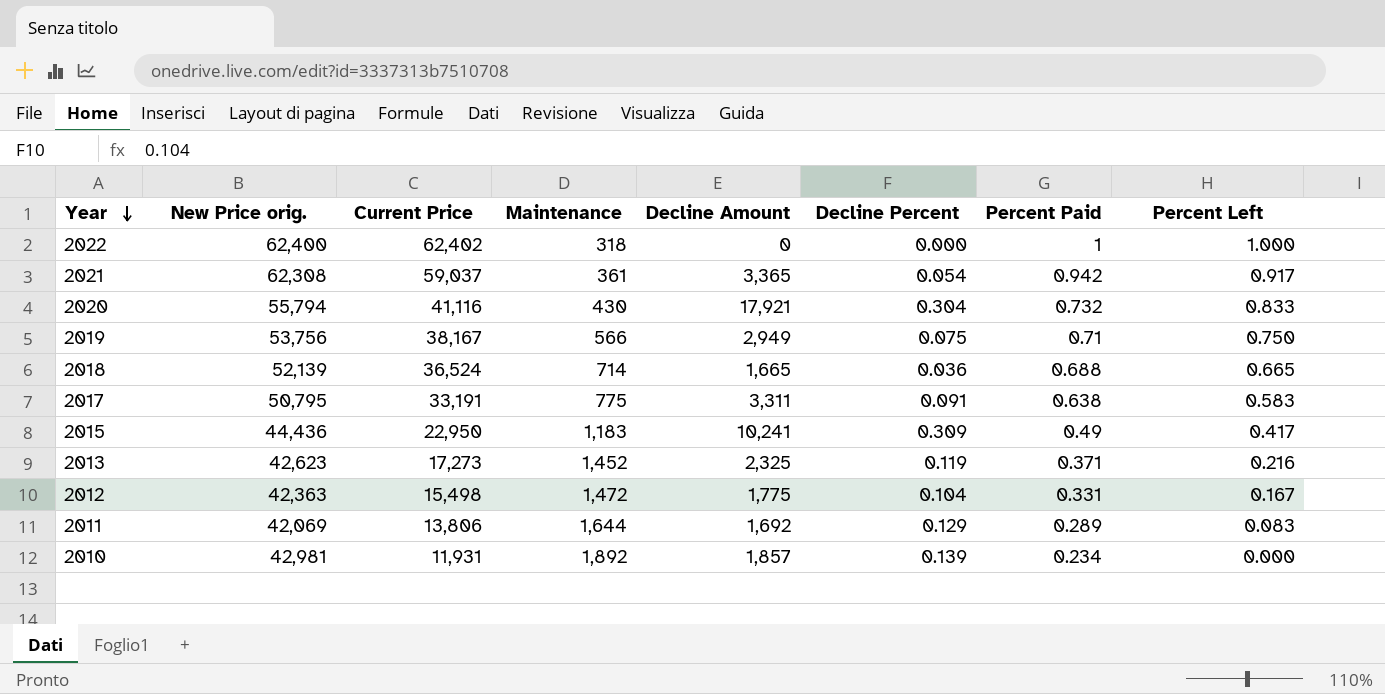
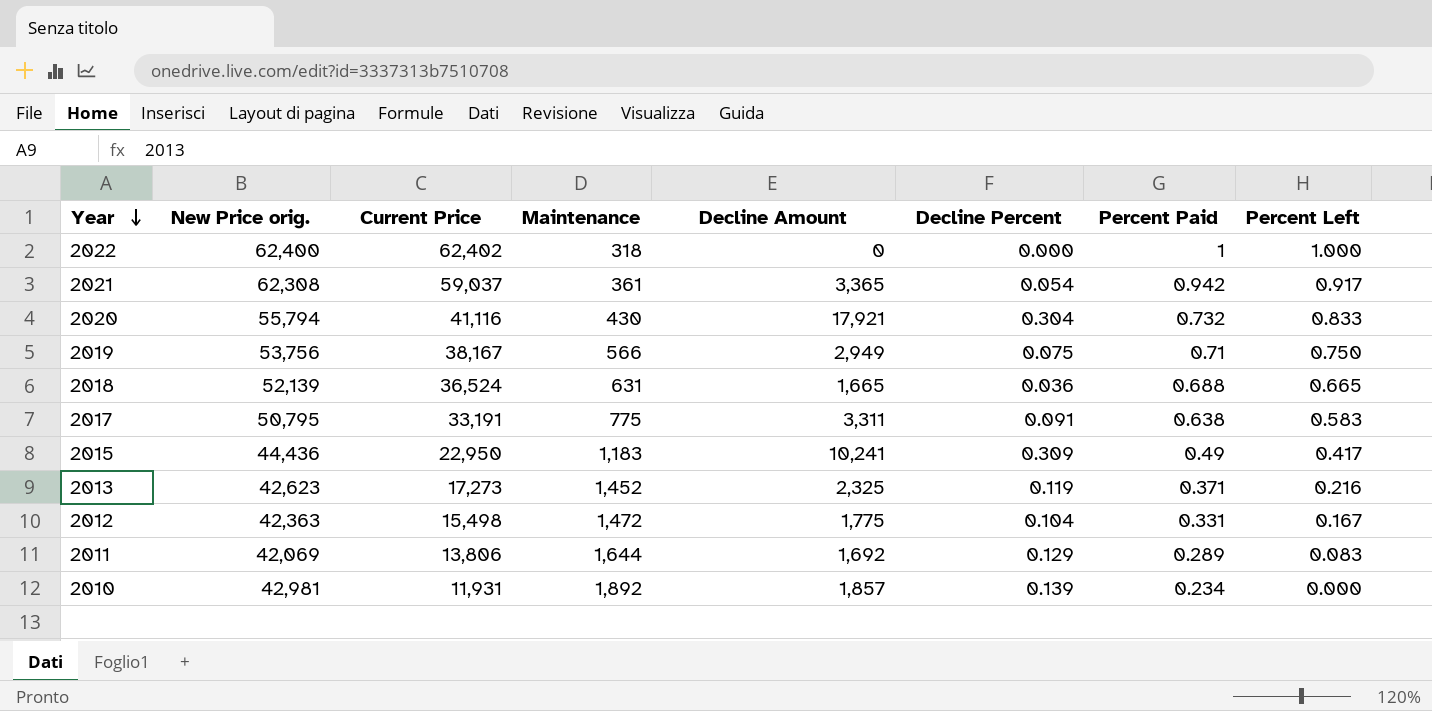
2018 | Maintenance: 714 -> 631

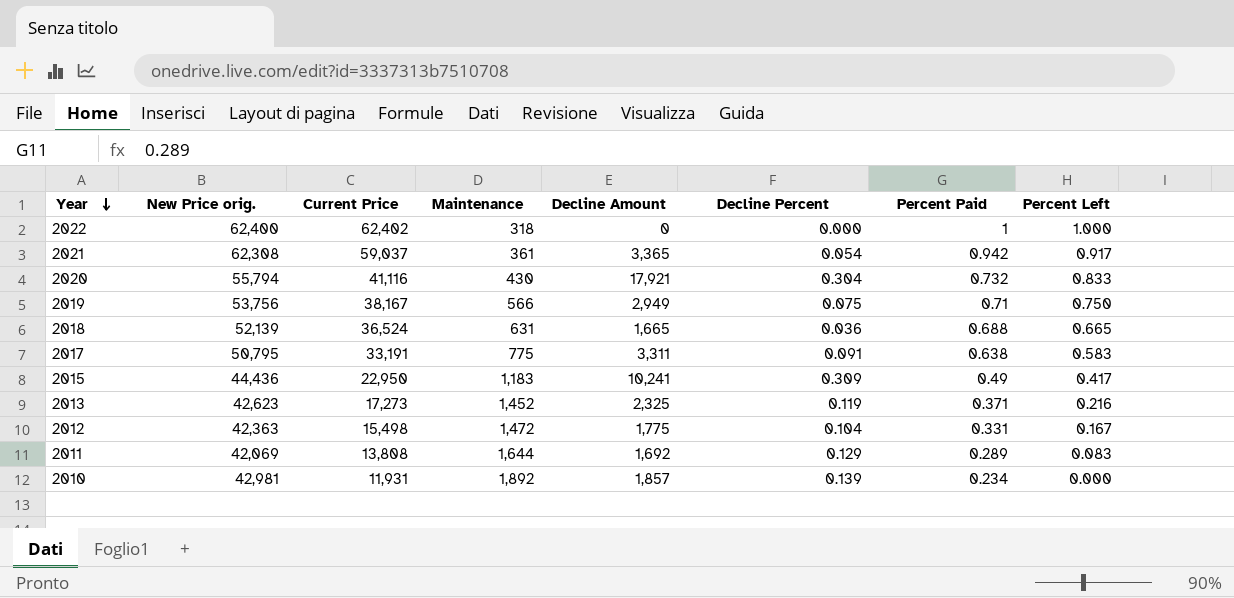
2011 | Current Price: 13,806 -> 13,808

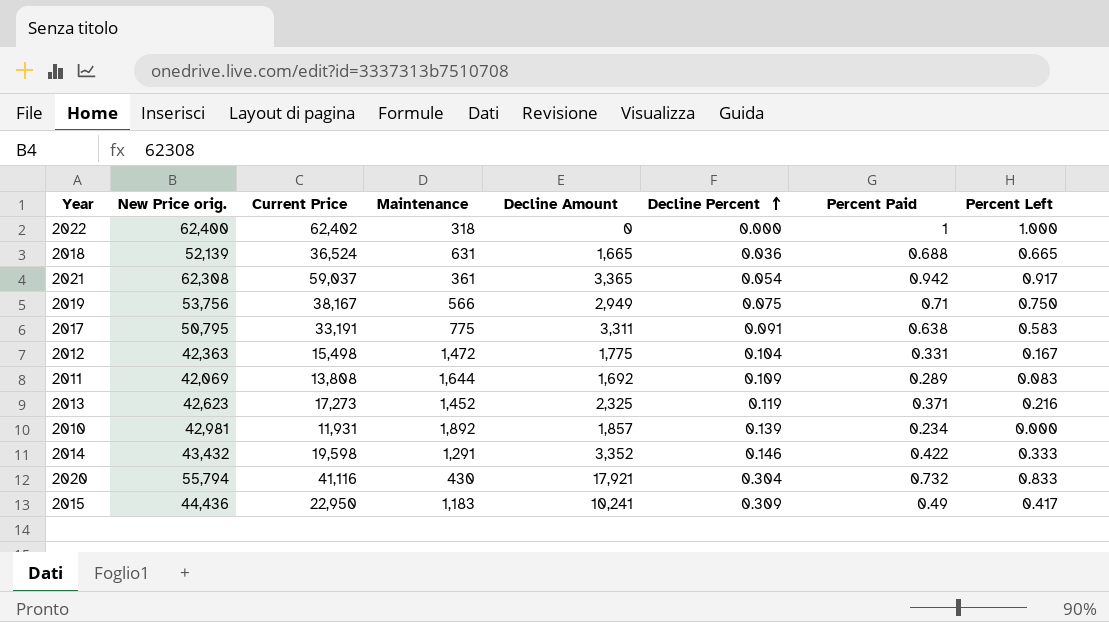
row order: Year descending -> Decline Percent ascending
2011 | Decline Percent: 0.129 -> 0.109
row 2014: none -> 43,432 | 19,598 | 1,291 | 3,352 | 0.146 | 0.422 | 0.333

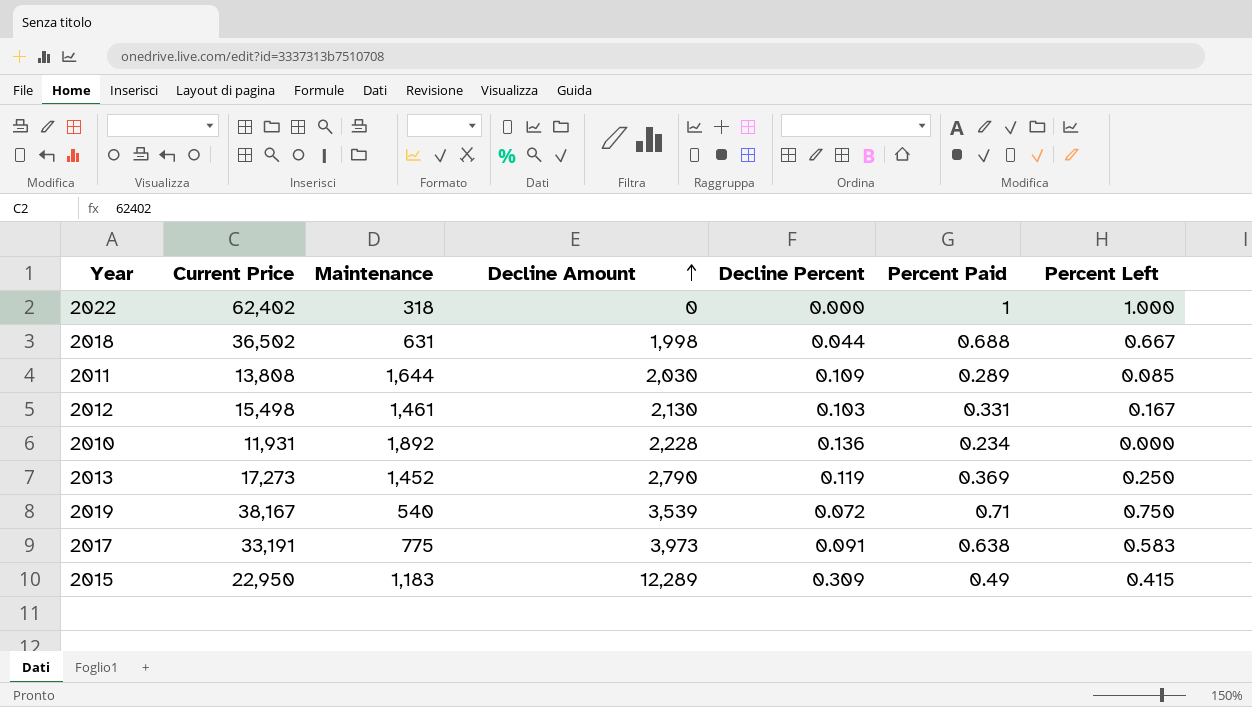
row order: Decline Percent ascending -> Decline Amount ascending
column New Price orig. | position: 2 -> none
row 2021: 62,308 | 59,037 | 361 | 3,365 | 0.054 | 0.942 | 0.917 -> none
row 2014: 43,432 | 19,598 | 1,291 | 3,352 | 0.146 | 0.422 | 0.333 -> none
row 2020: 55,794 | 41,116 | 430 | 17,921 | 0.304 | 0.732 | 0.833 -> none
2018 | Current Price: 36,524 -> 36,502
2018 | Decline Amount: 1,665 -> 1,998
2018 | Decline Percent: 0.036 -> 0.044
2018 | Percent Left: 0.665 -> 0.667
2011 | Decline Amount: 1,692 -> 2,030
2011 | Percent Left: 0.083 -> 0.085
2012 | Maintenance: 1,472 -> 1,461
2012 | Decline Amount: 1,775 -> 2,130
2012 | Decline Percent: 0.104 -> 0.103
2010 | Decline Amount: 1,857 -> 2,228
2010 | Decline Percent: 0.139 -> 0.136
2013 | Decline Amount: 2,325 -> 2,790
2013 | Percent Paid: 0.371 -> 0.369
2013 | Percent Left: 0.216 -> 0.250
2019 | Maintenance: 566 -> 540
2019 | Decline Amount: 2,949 -> 3,539
2019 | Decline Percent: 0.075 -> 0.072
2017 | Decline Amount: 3,311 -> 3,973
2015 | Decline Amount: 10,241 -> 12,289
2015 | Percent Left: 0.417 -> 0.415

